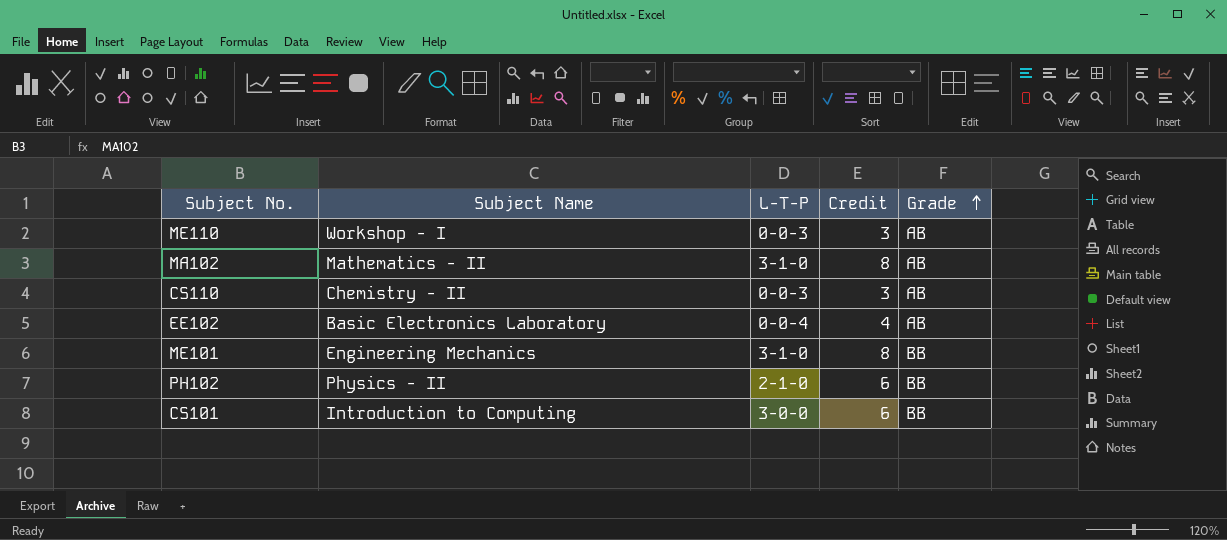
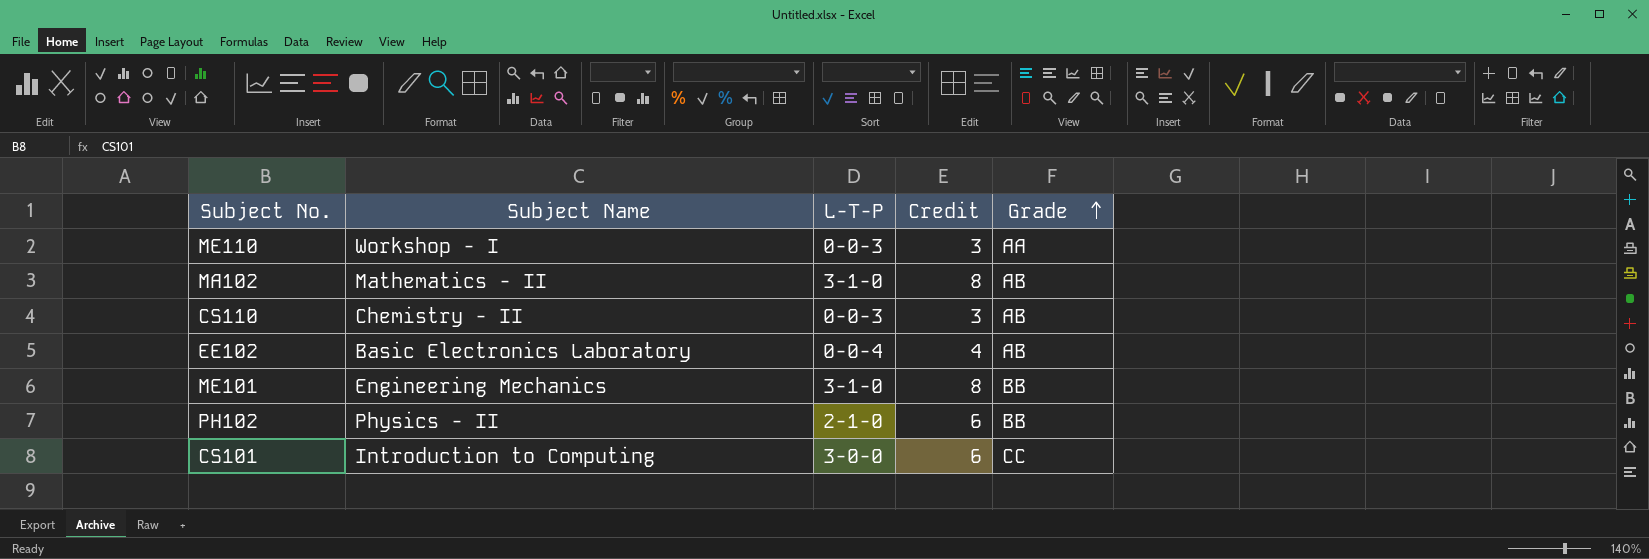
ME110 | Grade: AB -> AA
CS101 | Grade: BB -> CC

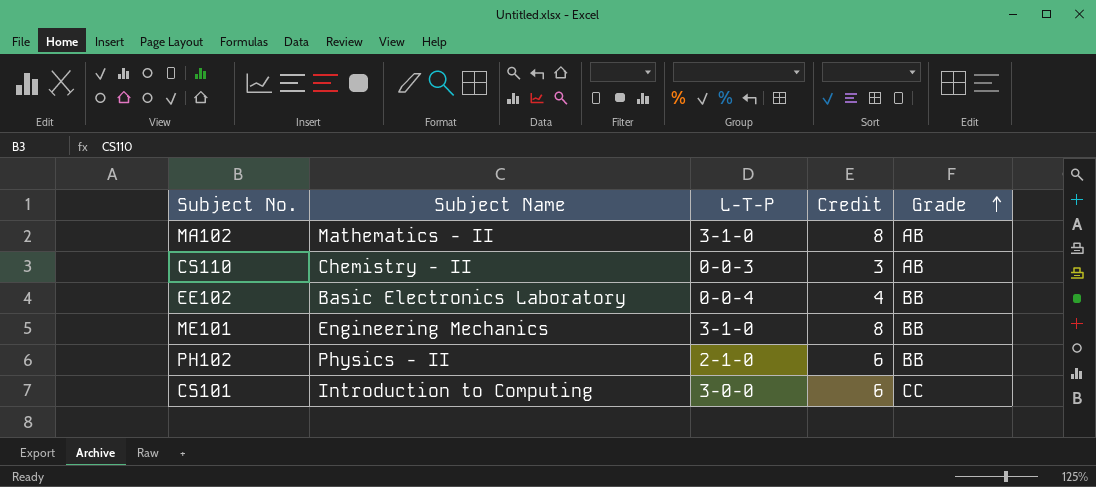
row ME110: Workshop - I | 0-0-3 | 3 | AA -> none
EE102 | Grade: AB -> BB

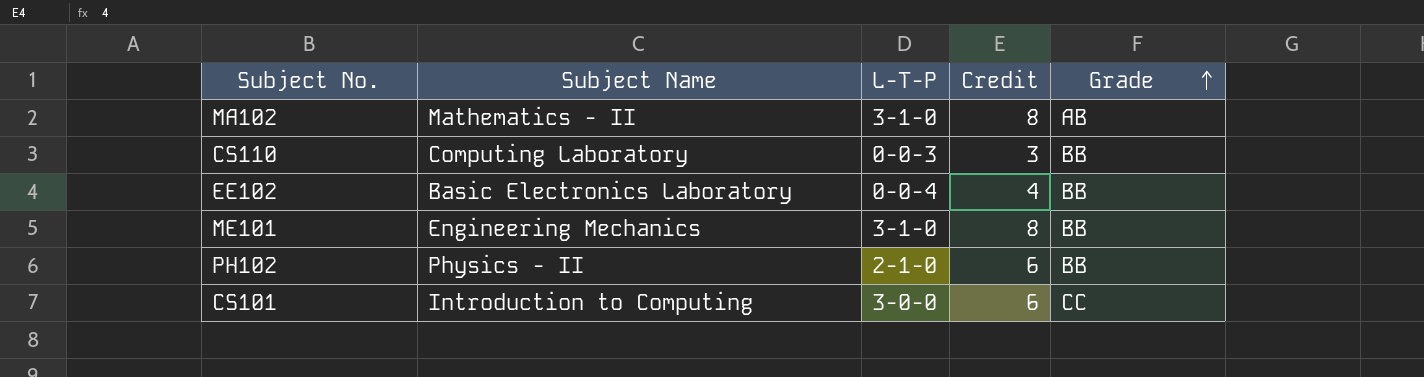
CS110 | Subject Name: Chemistry - II -> Computing Laboratory
CS110 | Grade: AB -> BB

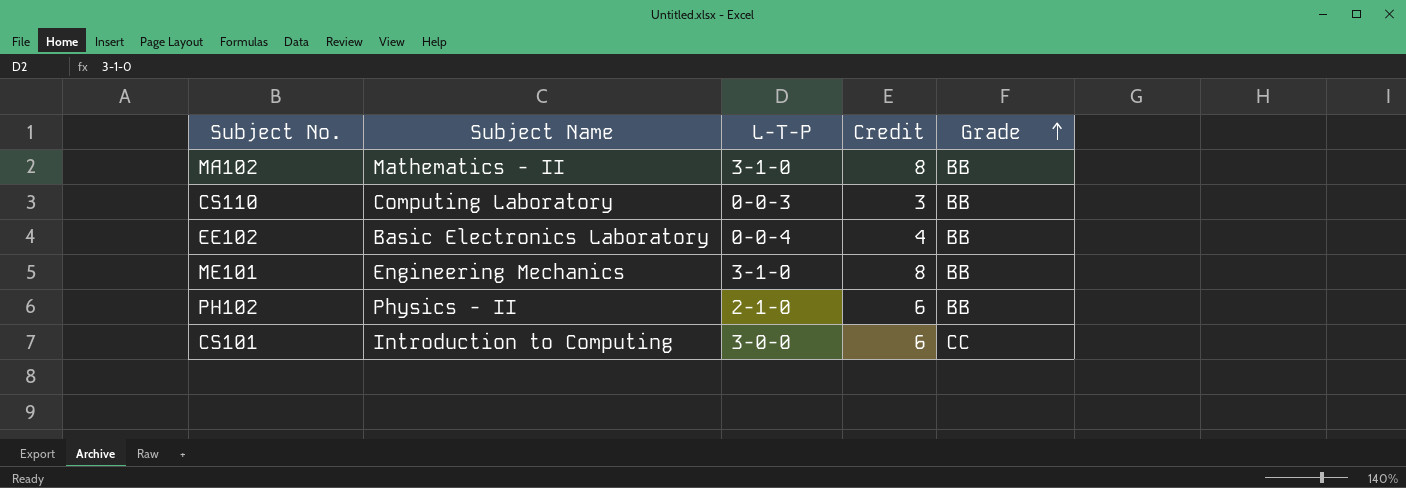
MA102 | Grade: AB -> BB

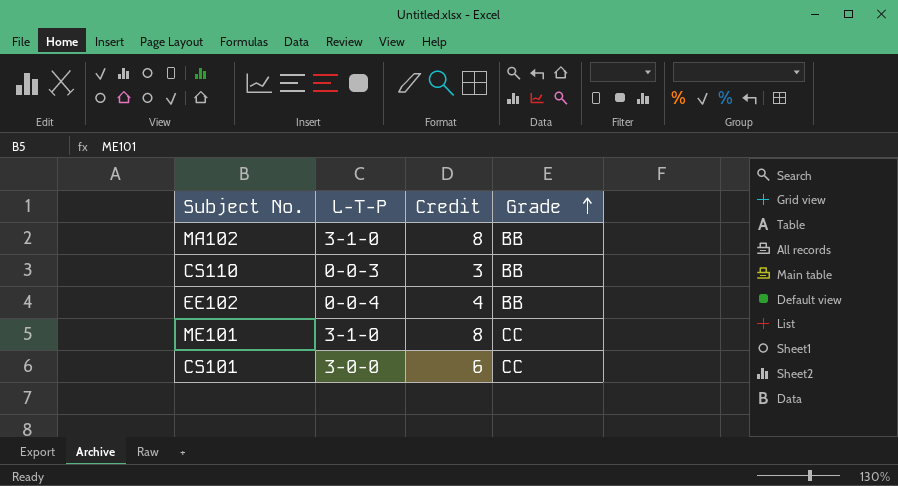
column Subject Name | position: 2 -> none
row PH102: Physics - II | 2-1-0 | 6 | BB -> none
ME101 | Grade: BB -> CC

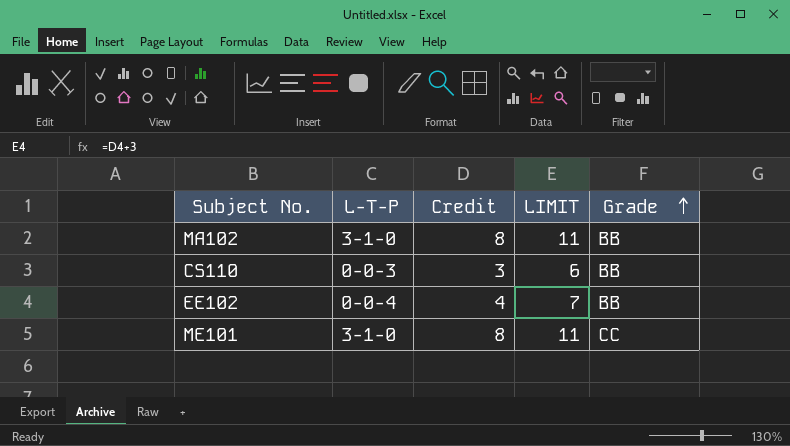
column LIMIT | formula: none -> [Credit] + 3
row CS101: 3-0-0 | 6 | CC -> none

